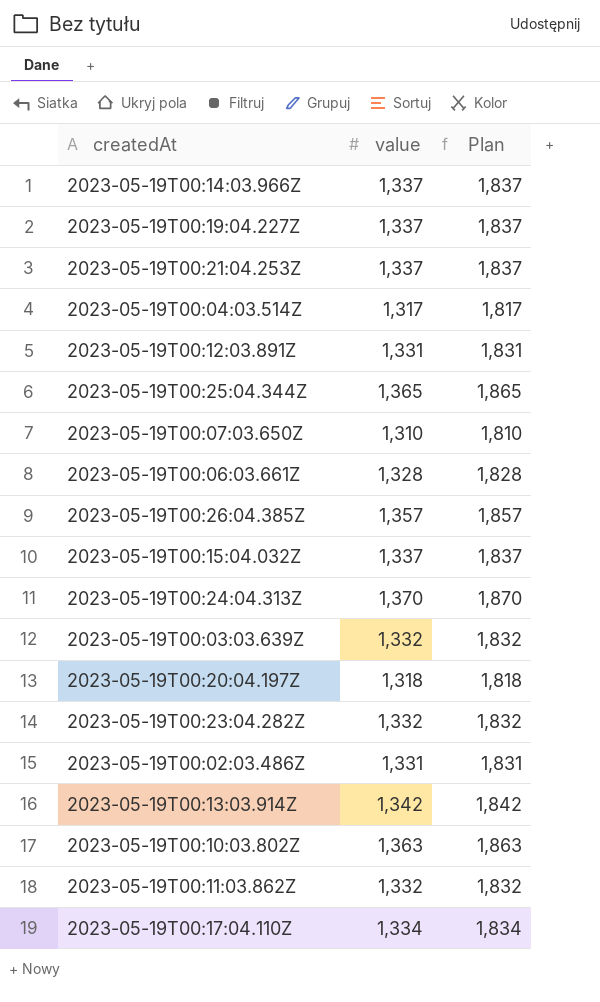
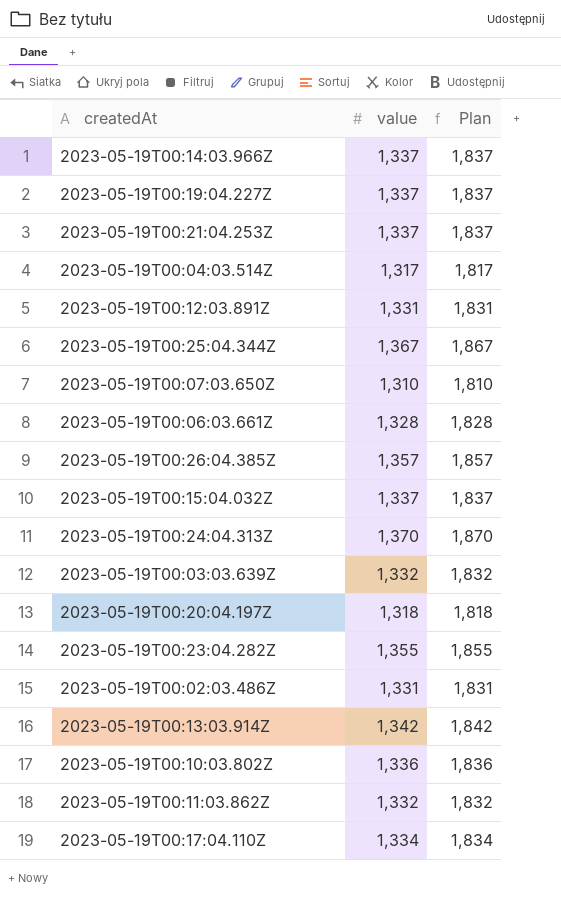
2023-05-19T00:25:04.344Z | value: 1,365 -> 1,367
2023-05-19T00:25:04.344Z | Plan: 1,865 -> 1,867
2023-05-19T00:23:04.282Z | value: 1,332 -> 1,355
2023-05-19T00:23:04.282Z | Plan: 1,832 -> 1,855
2023-05-19T00:10:03.802Z | value: 1,363 -> 1,336
2023-05-19T00:10:03.802Z | Plan: 1,863 -> 1,836

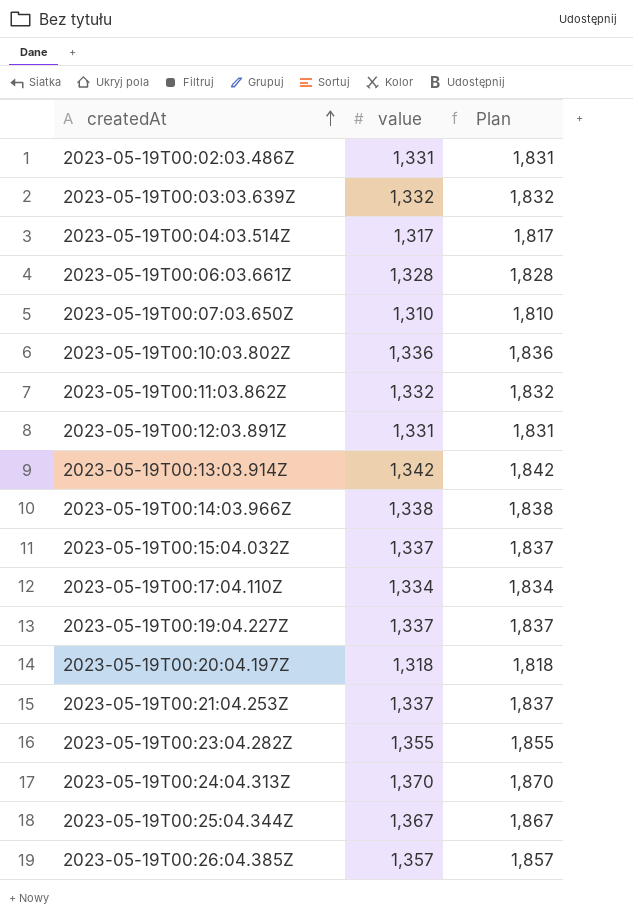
row order: none -> createdAt ascending
2023-05-19T00:14:03.966Z | value: 1,337 -> 1,338
2023-05-19T00:14:03.966Z | Plan: 1,837 -> 1,838

